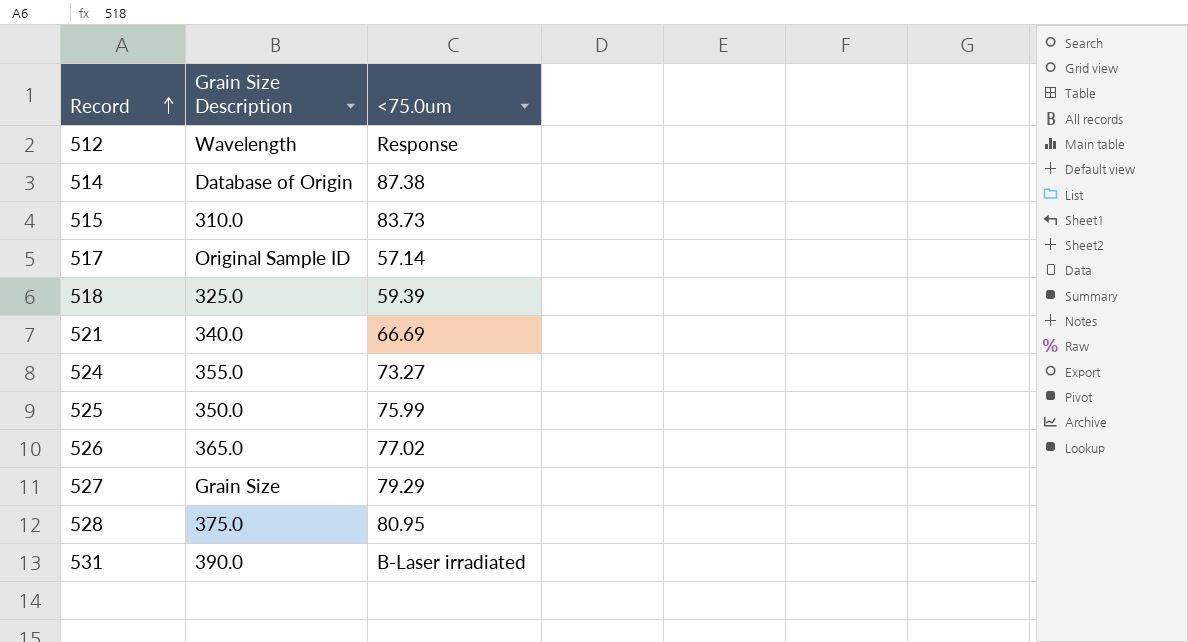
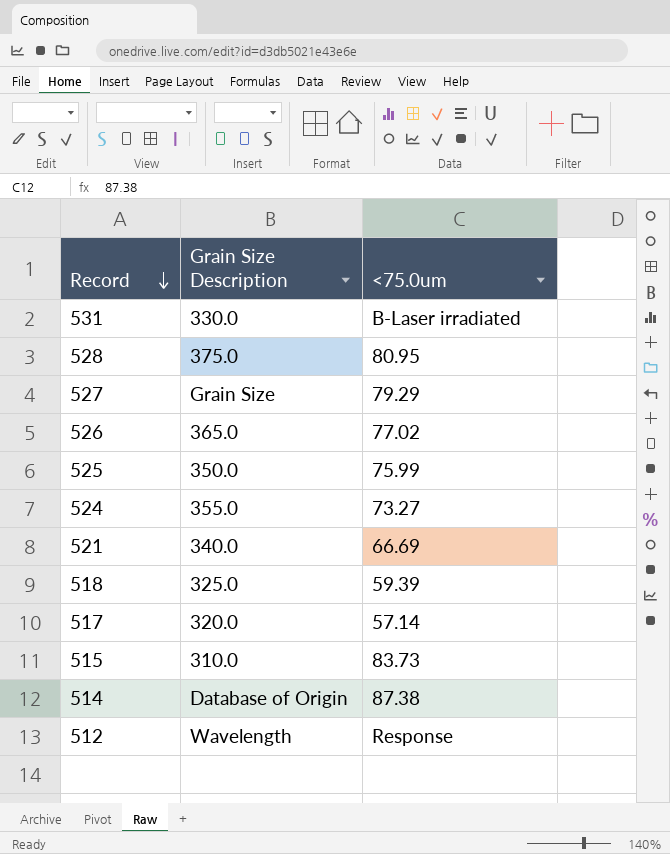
row order: Record ascending -> Record descending
531 | Grain Size Description: 390.0 -> 330.0
517 | Grain Size Description: Original Sample ID -> 320.0

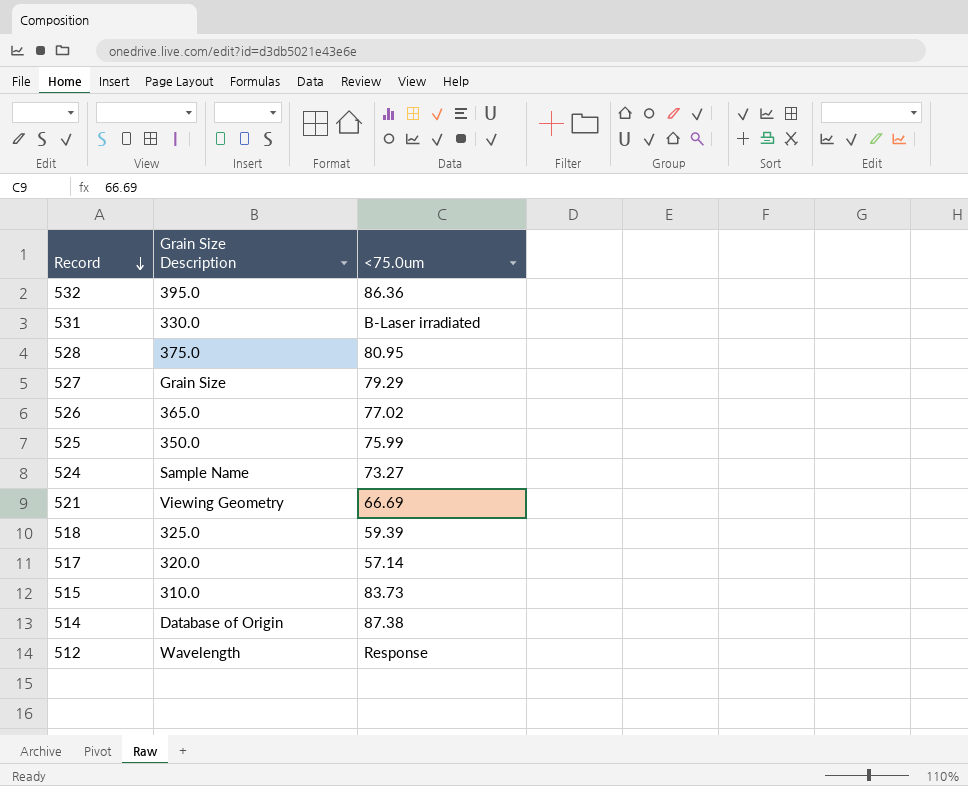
row 532: none -> 395.0 | 86.36
524 | Grain Size Description: 355.0 -> Sample Name
521 | Grain Size Description: 340.0 -> Viewing Geometry

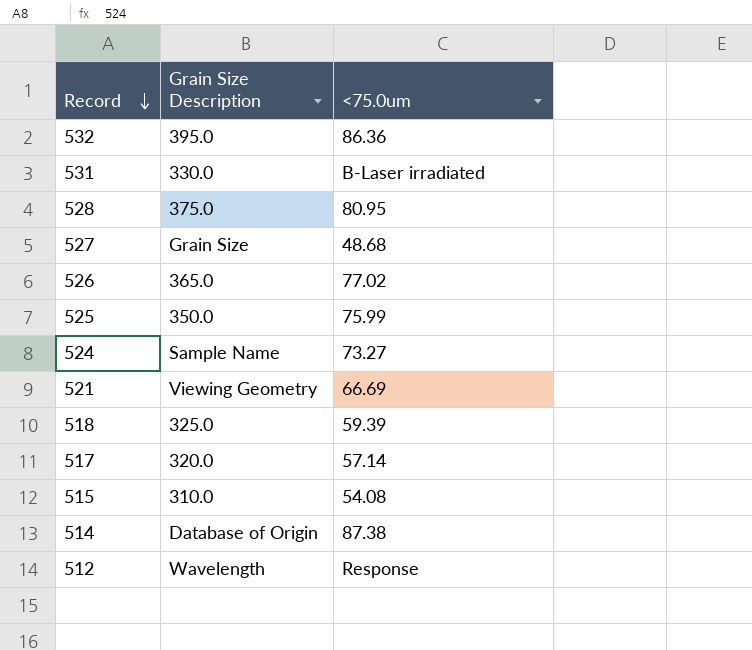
527 | <75.0um: 79.29 -> 48.68
515 | <75.0um: 83.73 -> 54.08

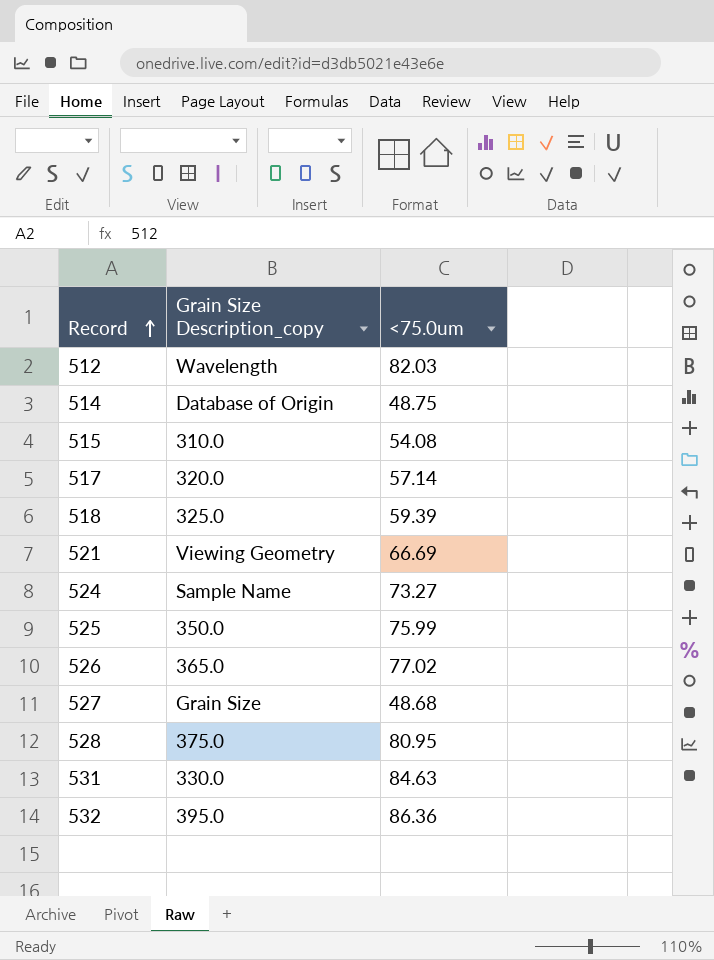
row order: Record descending -> Record ascending
column name: Grain Size Description -> Grain Size Description_copy
512 | <75.0um: Response -> 82.03
514 | <75.0um: 87.38 -> 48.75
531 | <75.0um: B-Laser irradiated -> 84.63

